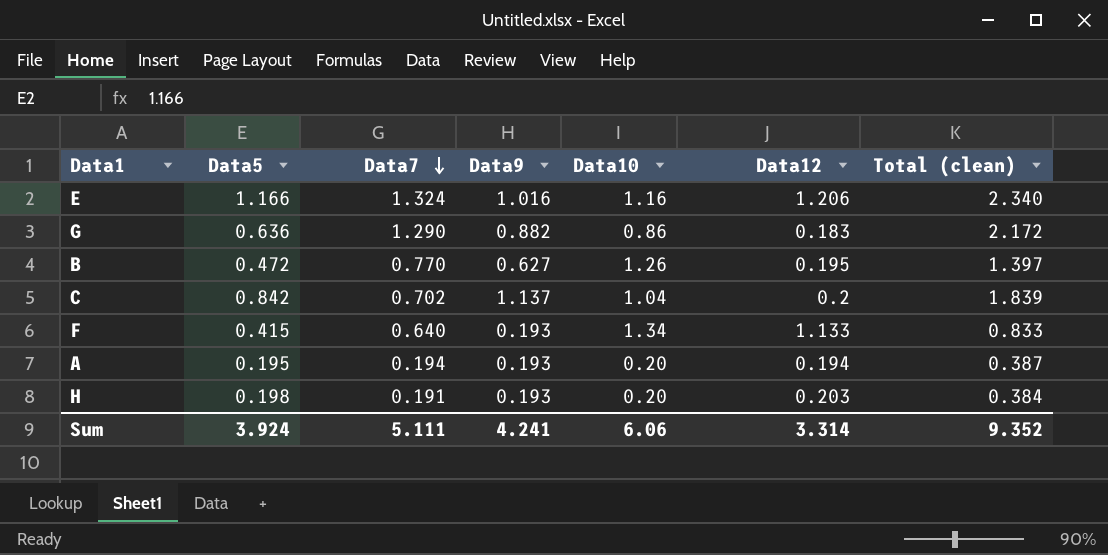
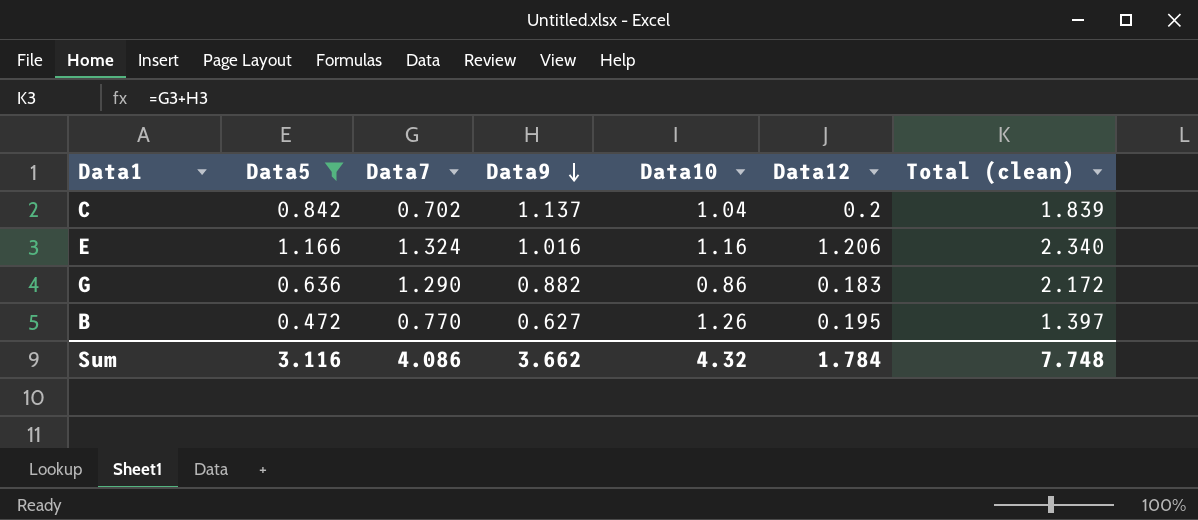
filter: none -> Data5 >= 0.472
row order: Data7 descending -> Data9 descending
Sum | Data5: 3.924 -> 3.116
Sum | Data7: 5.111 -> 4.086
Sum | Data9: 4.241 -> 3.662
Sum | Data10: 6.06 -> 4.32
Sum | Data12: 3.314 -> 1.784
Sum | Total (clean): 9.352 -> 7.748

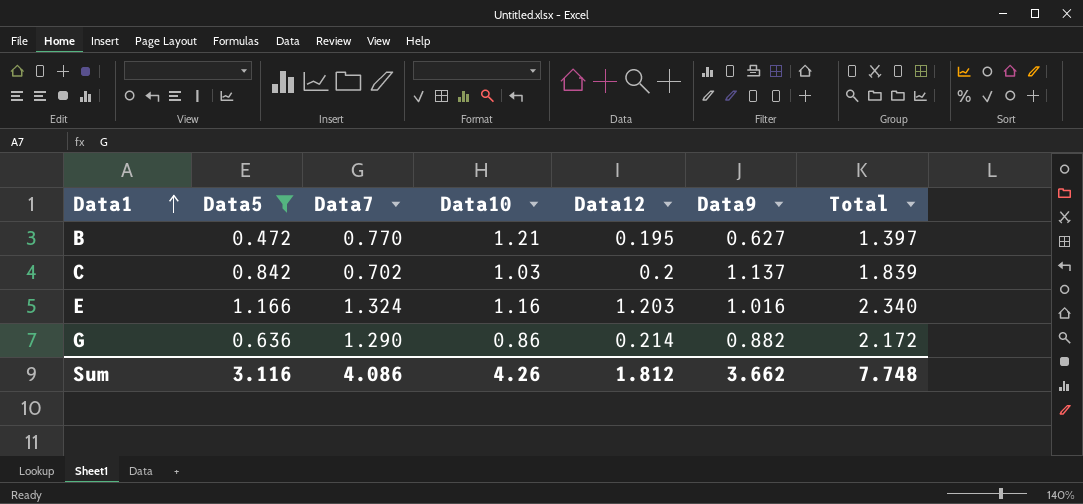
row order: Data9 descending -> Data1 ascending
column Data9 | position: 4 -> 6
column name: Total (clean) -> Total
B | Data10: 1.26 -> 1.21
C | Data10: 1.04 -> 1.03
E | Data12: 1.206 -> 1.203
G | Data12: 0.183 -> 0.214
Sum | Data10: 4.32 -> 4.26
Sum | Data12: 1.784 -> 1.812

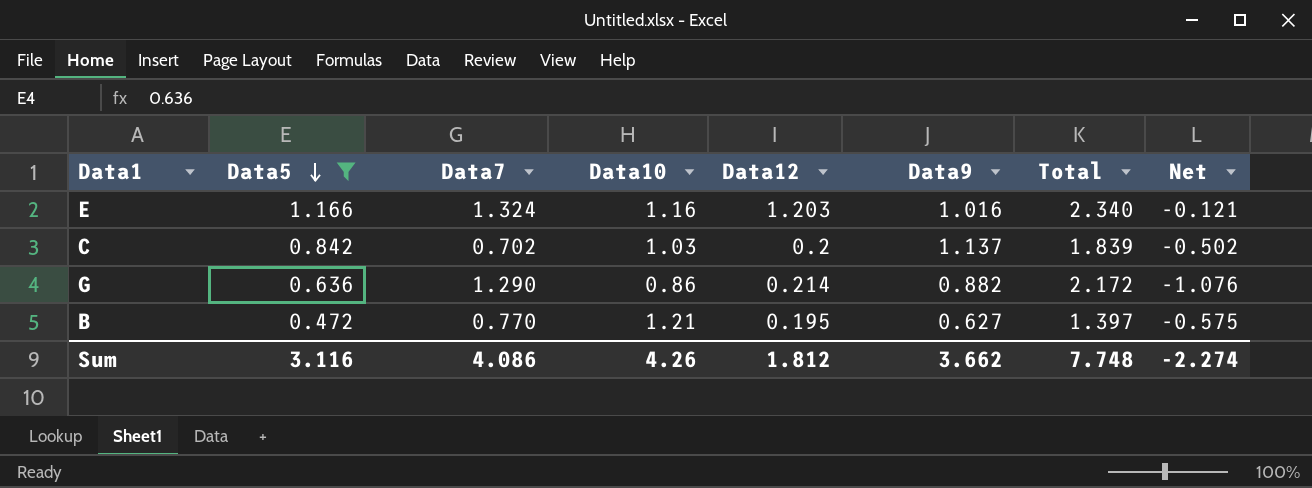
row order: Data1 ascending -> Data5 descending
column Net | formula: none -> [Data12] - [Data7]

